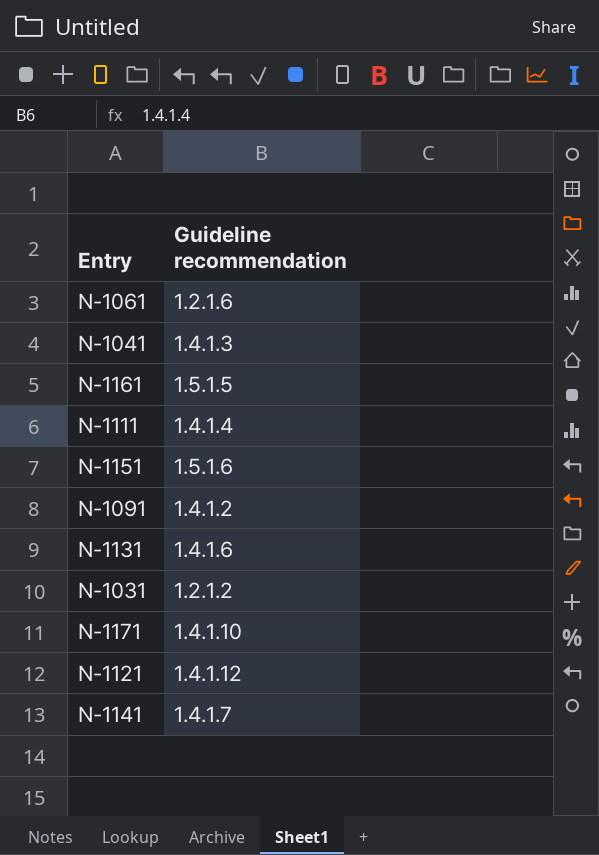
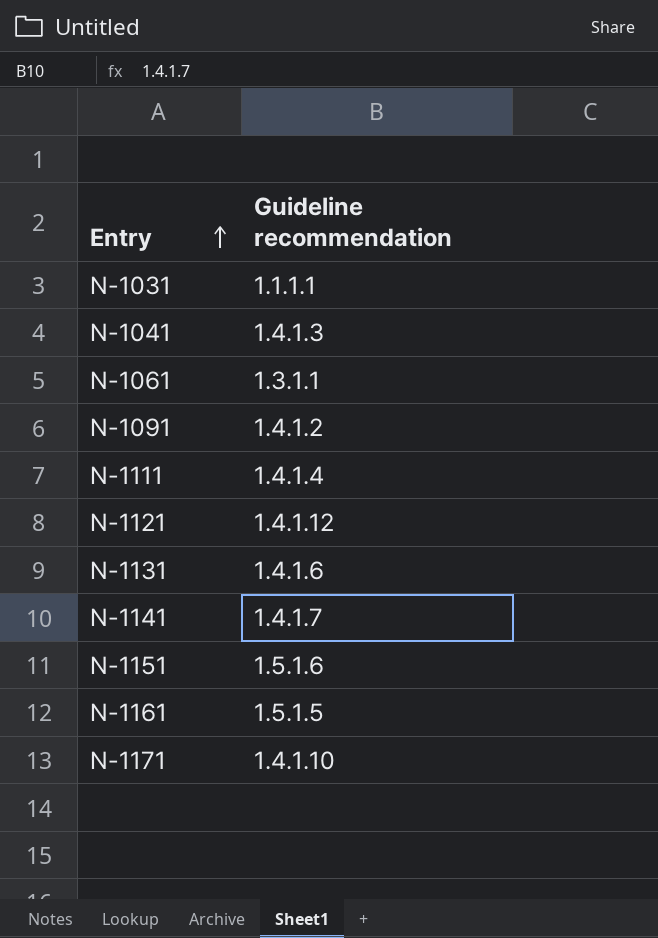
row order: none -> Entry ascending
N-1031 | Guideline recommendation: 1.2.1.2 -> 1.1.1.1
N-1061 | Guideline recommendation: 1.2.1.6 -> 1.3.1.1

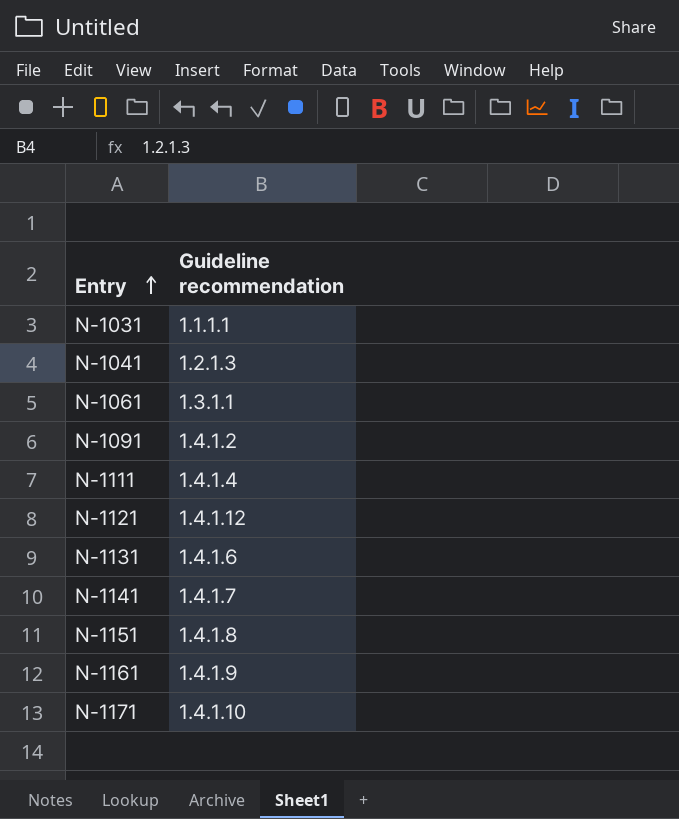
N-1041 | Guideline recommendation: 1.4.1.3 -> 1.2.1.3
N-1151 | Guideline recommendation: 1.5.1.6 -> 1.4.1.8
N-1161 | Guideline recommendation: 1.5.1.5 -> 1.4.1.9

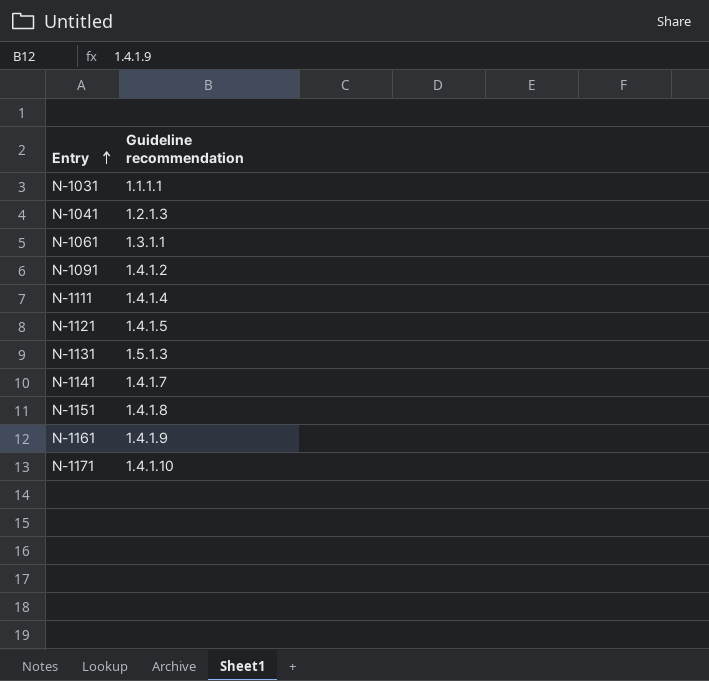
N-1121 | Guideline recommendation: 1.4.1.12 -> 1.4.1.5
N-1131 | Guideline recommendation: 1.4.1.6 -> 1.5.1.3

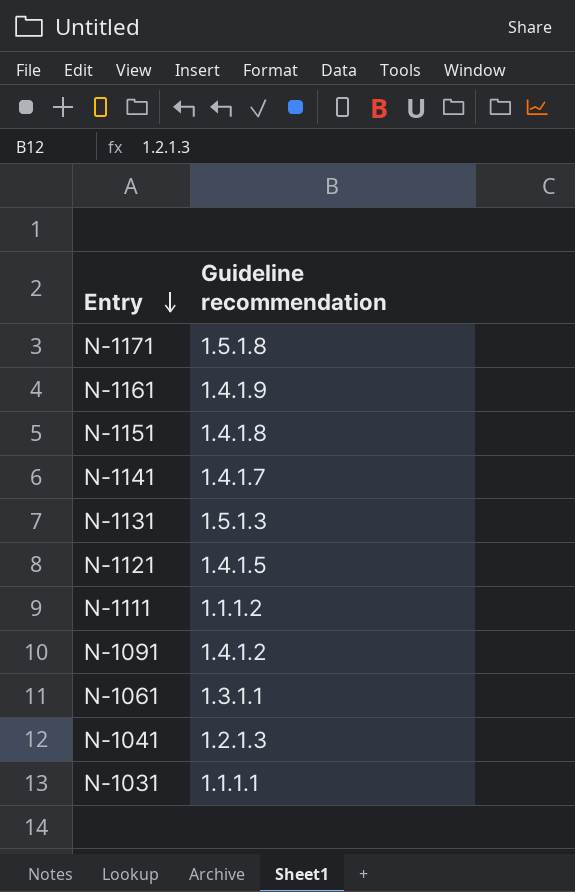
row order: Entry ascending -> Entry descending
N-1171 | Guideline recommendation: 1.4.1.10 -> 1.5.1.8
N-1111 | Guideline recommendation: 1.4.1.4 -> 1.1.1.2

